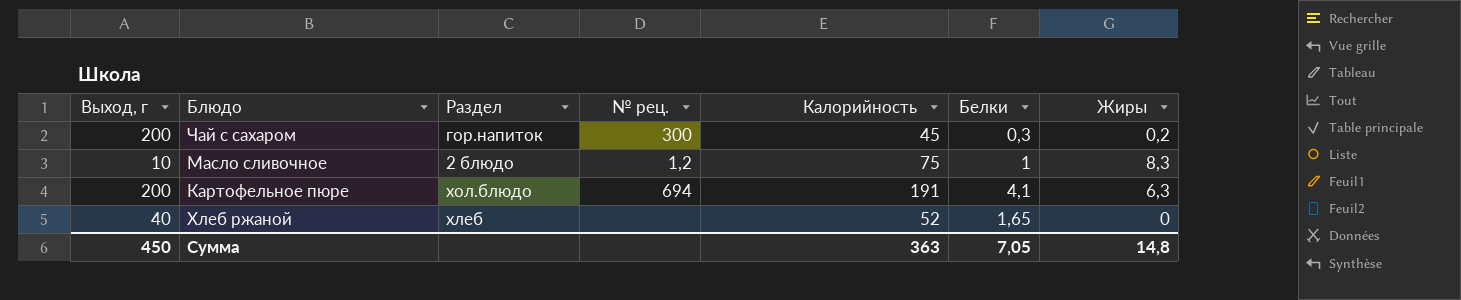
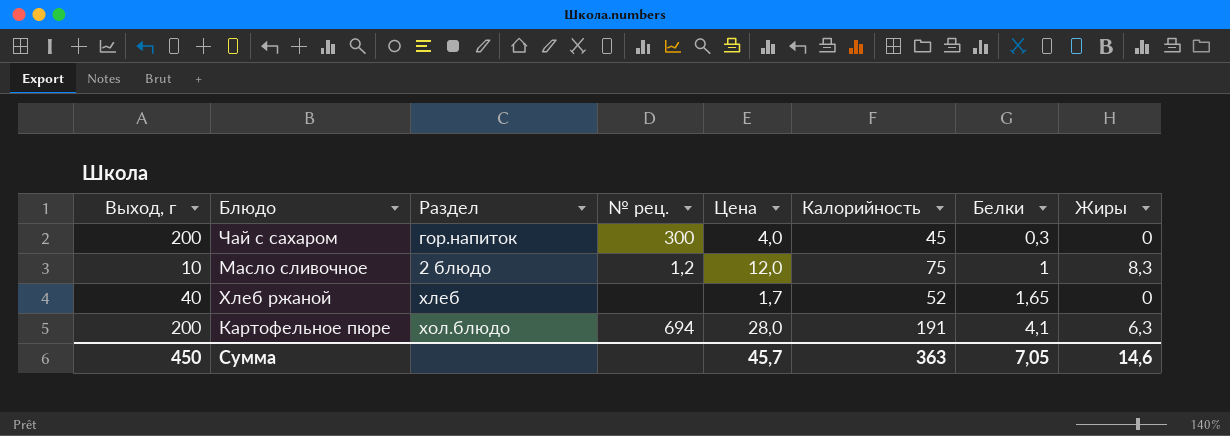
row order: none -> Белки ascending
column Цена | position: none -> 5
Чай с сахаром | Жиры: 0,2 -> 0
Сумма | Жиры: 14,8 -> 14,6

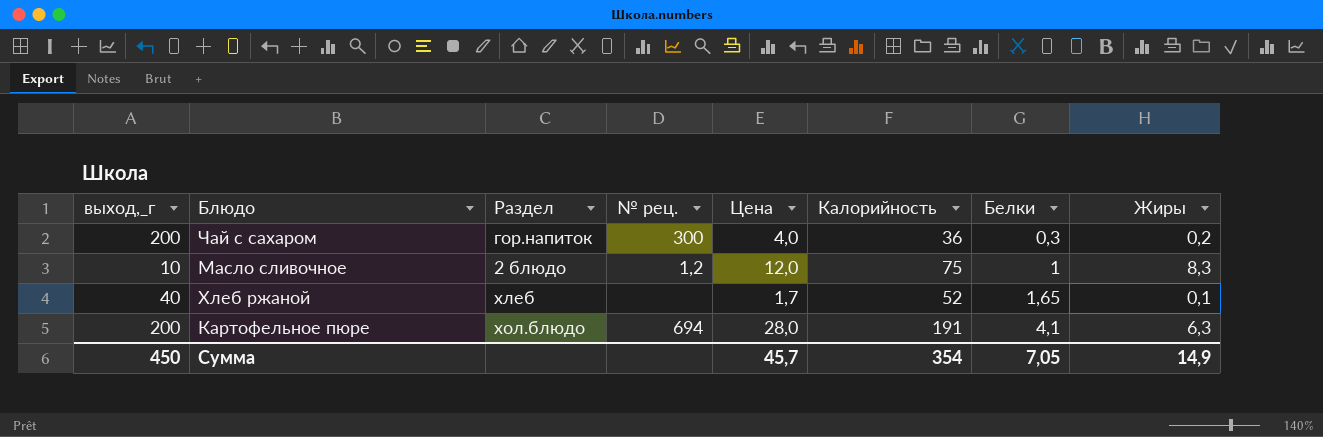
column name: Выход, г -> выход,_г
Чай с сахаром | Калорийность: 45 -> 36
Чай с сахаром | Жиры: 0 -> 0,2
Хлеб ржаной | Жиры: 0 -> 0,1
Сумма | Калорийность: 363 -> 354
Сумма | Жиры: 14,6 -> 14,9

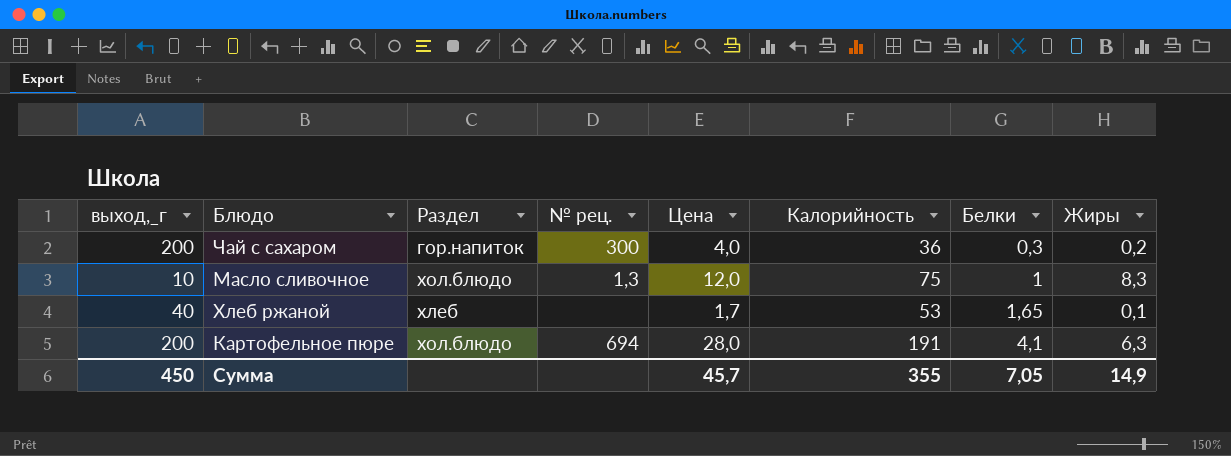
Масло сливочное | Раздел: 2 блюдо -> хол.блюдо
Масло сливочное | № рец.: 1,2 -> 1,3
Хлеб ржаной | Калорийность: 52 -> 53
Сумма | Калорийность: 354 -> 355

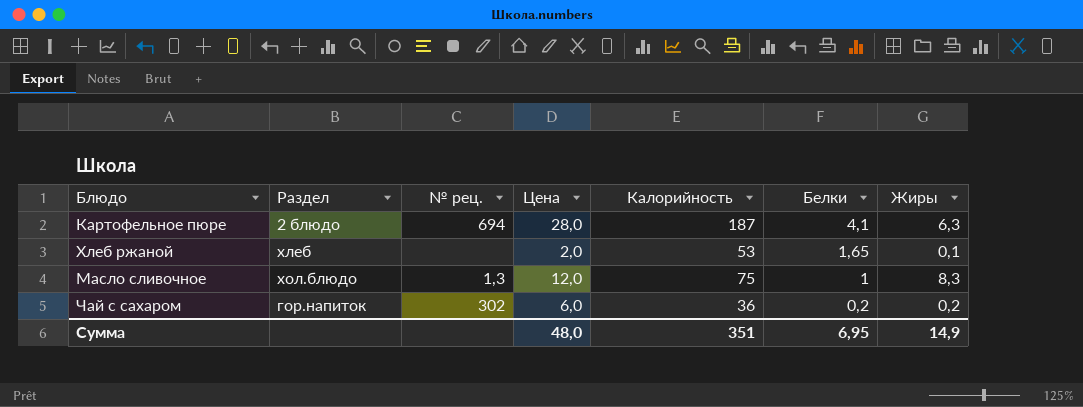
row order: Белки ascending -> Белки descending
column выход,_г | position: 1 -> none
Картофельное пюре | Раздел: хол.блюдо -> 2 блюдо
Картофельное пюре | Калорийность: 191 -> 187
Хлеб ржаной | Цена: 1,7 -> 2,0
Чай с сахаром | № рец.: 300 -> 302
Чай с сахаром | Цена: 4,0 -> 6,0
Чай с сахаром | Белки: 0,3 -> 0,2
Сумма | Цена: 45,7 -> 48,0
Сумма | Калорийность: 355 -> 351
Сумма | Белки: 7,05 -> 6,95

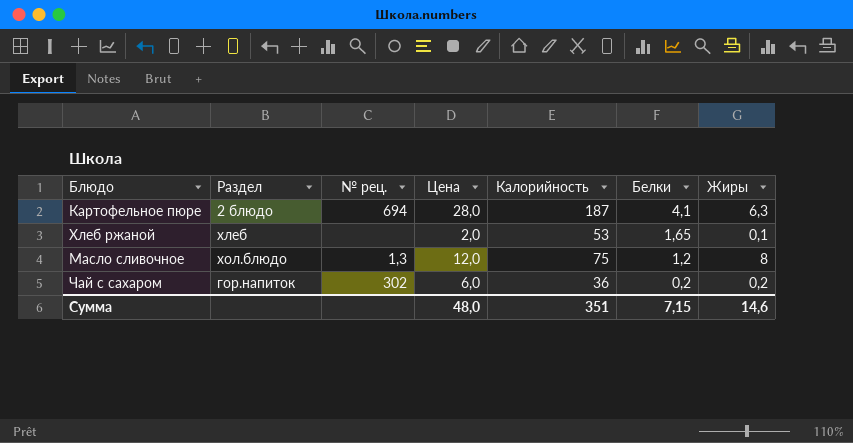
Масло сливочное | Белки: 1 -> 1,2
Масло сливочное | Жиры: 8,3 -> 8
Сумма | Белки: 6,95 -> 7,15
Сумма | Жиры: 14,9 -> 14,6

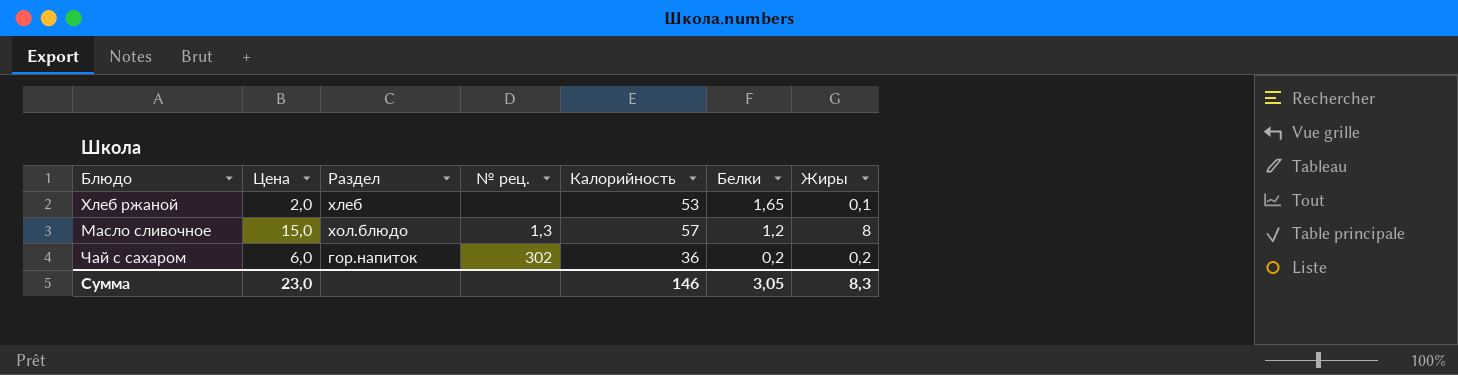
column Цена | position: 4 -> 2
row Картофельное пюре: 2 блюдо | 694 | 28,0 | 187 | 4,1 | 6,3 -> none
Масло сливочное | Цена: 12,0 -> 15,0
Масло сливочное | Калорийность: 75 -> 57
Сумма | Цена: 48,0 -> 23,0
Сумма | Калорийность: 351 -> 146
Сумма | Белки: 7,15 -> 3,05
Сумма | Жиры: 14,6 -> 8,3

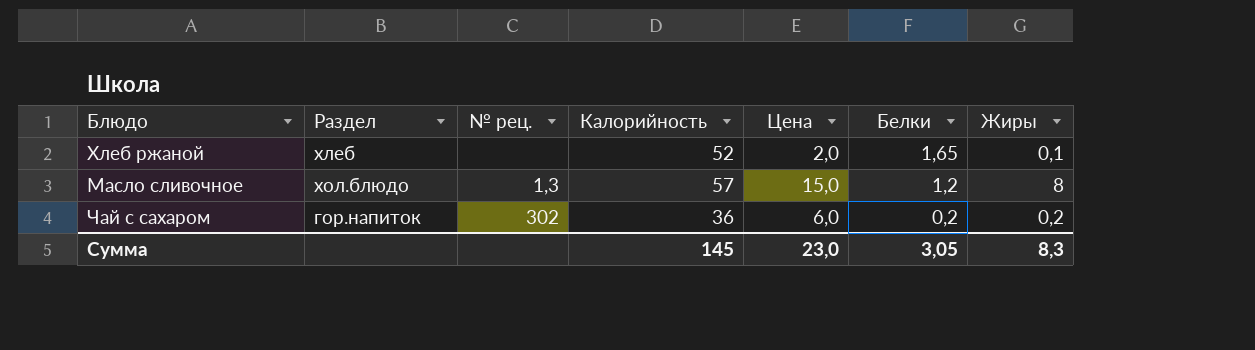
column Цена | position: 2 -> 5
Хлеб ржаной | Калорийность: 53 -> 52
Сумма | Калорийность: 146 -> 145

